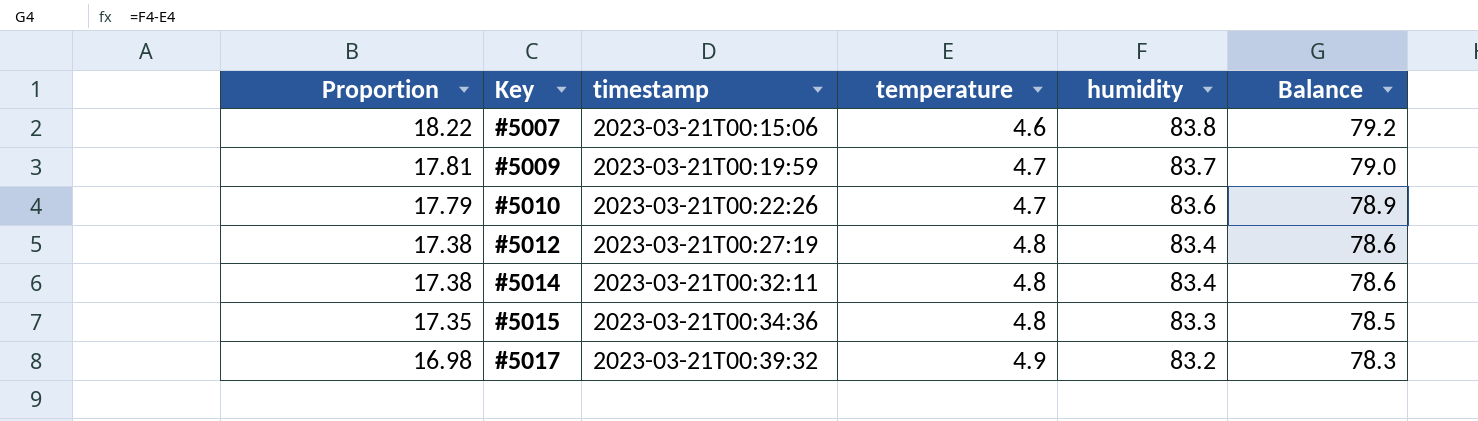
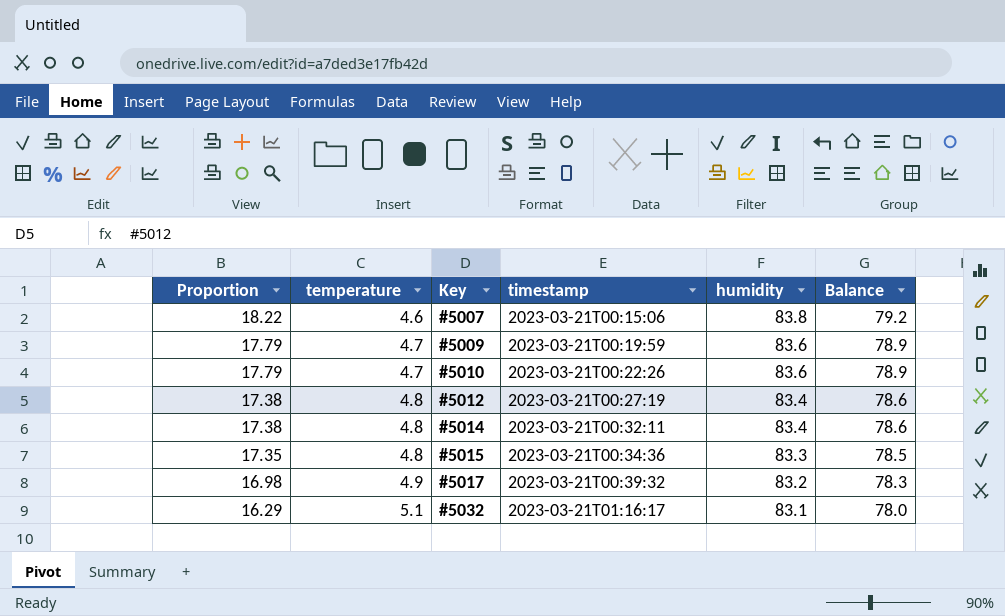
column temperature | position: 4 -> 2
#5009 | Proportion: 17.81 -> 17.79
#5009 | humidity: 83.7 -> 83.6
#5009 | Balance: 79.0 -> 78.9
row #5032: none -> 16.29 | 5.1 | 2023-03-21T01:16:17 | 83.1 | 78.0

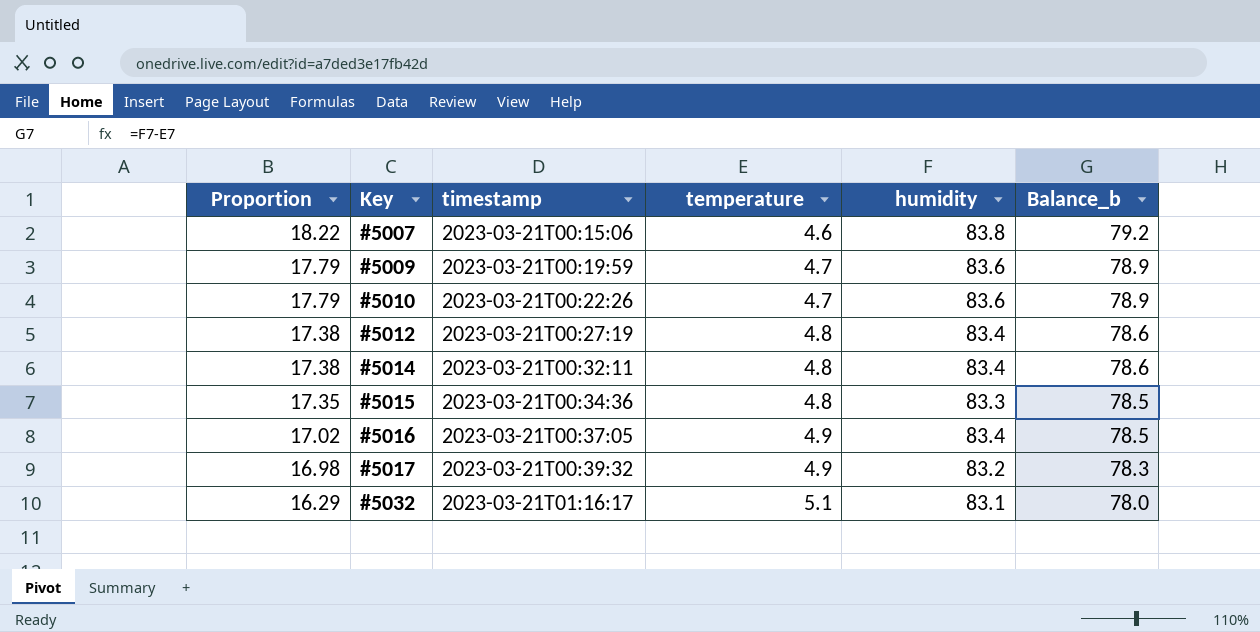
column temperature | position: 2 -> 4
column name: Balance -> Balance_b
row #5016: none -> 17.02 | 2023-03-21T00:37:05 | 4.9 | 83.4 | 78.5

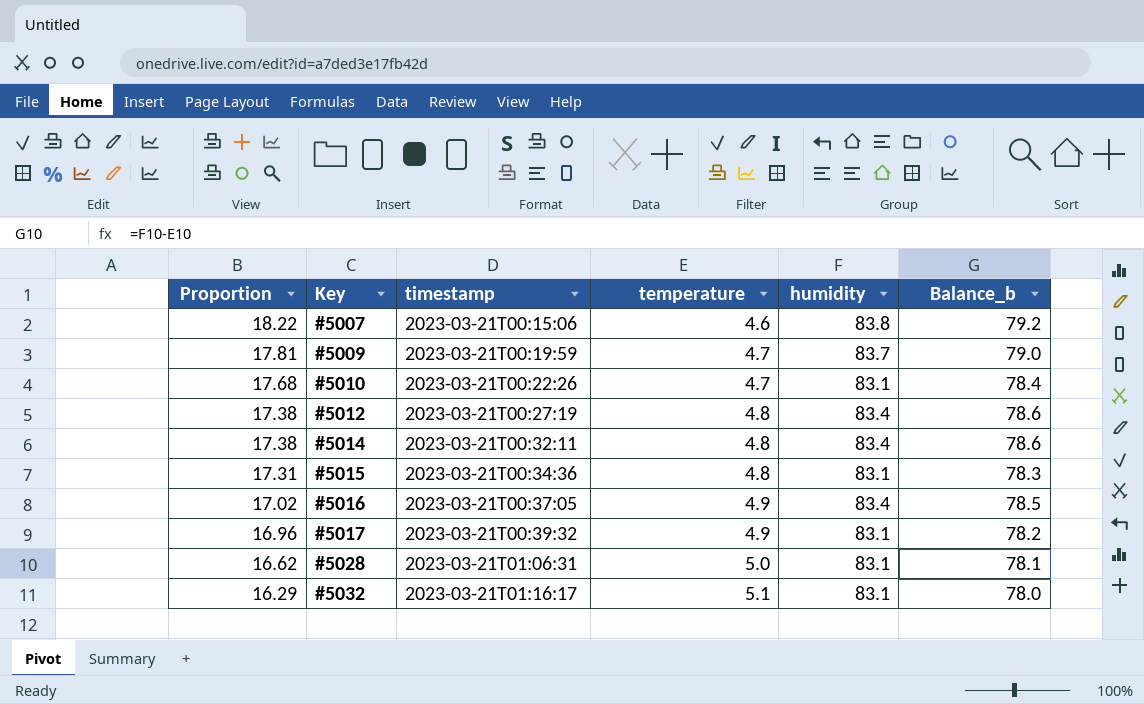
#5009 | Proportion: 17.79 -> 17.81
#5009 | humidity: 83.6 -> 83.7
#5009 | Balance_b: 78.9 -> 79.0
#5010 | Proportion: 17.79 -> 17.68
#5010 | humidity: 83.6 -> 83.1
#5010 | Balance_b: 78.9 -> 78.4
#5015 | Proportion: 17.35 -> 17.31
#5015 | humidity: 83.3 -> 83.1
#5015 | Balance_b: 78.5 -> 78.3
#5017 | Proportion: 16.98 -> 16.96
#5017 | humidity: 83.2 -> 83.1
#5017 | Balance_b: 78.3 -> 78.2
row #5028: none -> 16.62 | 2023-03-21T01:06:31 | 5.0 | 83.1 | 78.1

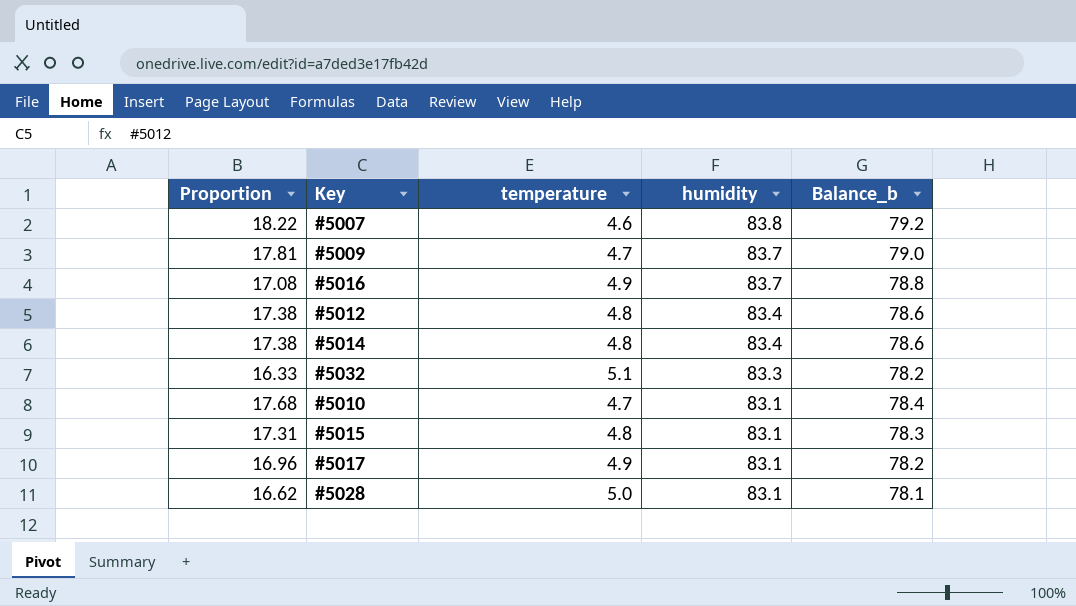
row order: Proportion descending -> humidity descending
column timestamp | position: 3 -> none
#5016 | Proportion: 17.02 -> 17.08
#5016 | humidity: 83.4 -> 83.7
#5016 | Balance_b: 78.5 -> 78.8
#5032 | Proportion: 16.29 -> 16.33
#5032 | humidity: 83.1 -> 83.3
#5032 | Balance_b: 78.0 -> 78.2

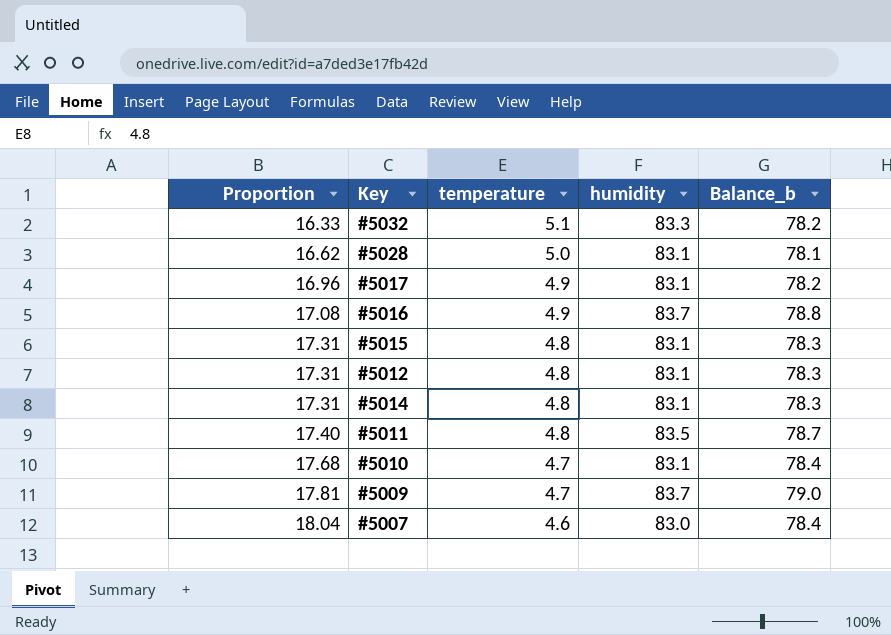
row order: humidity descending -> Proportion ascending
#5012 | Proportion: 17.38 -> 17.31
#5012 | humidity: 83.4 -> 83.1
#5012 | Balance_b: 78.6 -> 78.3
#5014 | Proportion: 17.38 -> 17.31
#5014 | humidity: 83.4 -> 83.1
#5014 | Balance_b: 78.6 -> 78.3
row #5011: none -> 17.40 | 4.8 | 83.5 | 78.7
#5007 | Proportion: 18.22 -> 18.04
#5007 | humidity: 83.8 -> 83.0
#5007 | Balance_b: 79.2 -> 78.4

